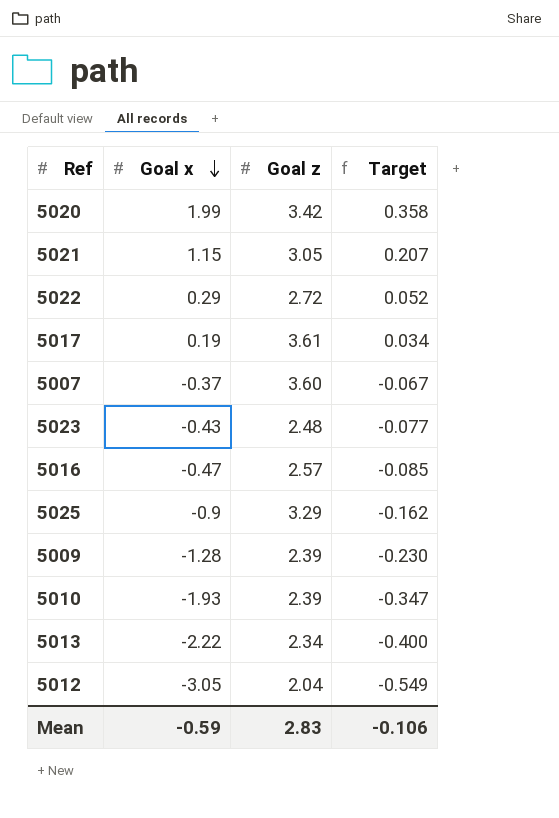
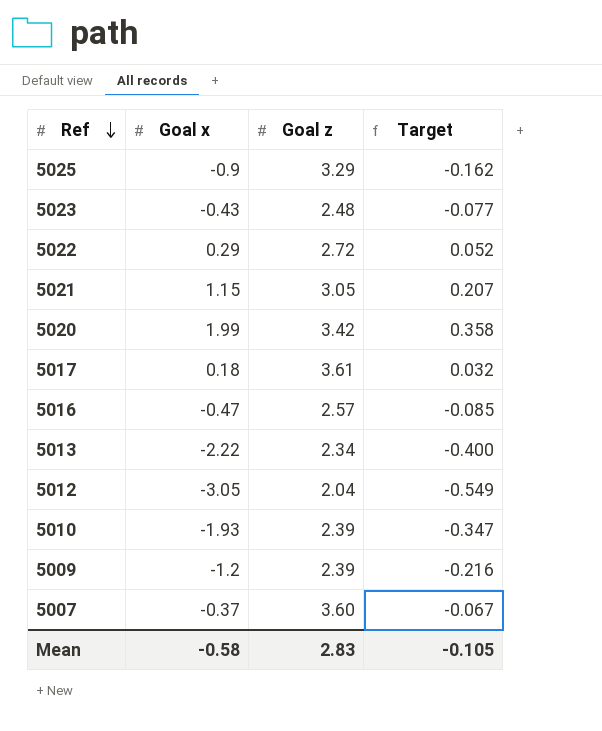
row order: Goal x descending -> Ref descending
5017 | Goal x: 0.19 -> 0.18
5017 | Target: 0.034 -> 0.032
5009 | Goal x: -1.28 -> -1.2
5009 | Target: -0.230 -> -0.216
Mean | Goal x: -0.59 -> -0.58
Mean | Target: -0.106 -> -0.105

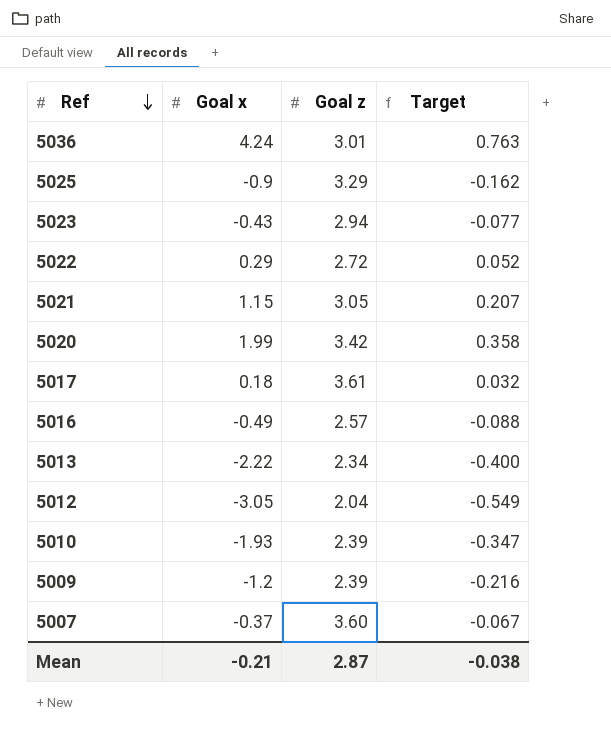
row 5036: none -> 4.24 | 3.01 | 0.763
5023 | Goal z: 2.48 -> 2.94
5016 | Goal x: -0.47 -> -0.49
5016 | Target: -0.085 -> -0.088
Mean | Goal x: -0.58 -> -0.21
Mean | Goal z: 2.83 -> 2.87
Mean | Target: -0.105 -> -0.038

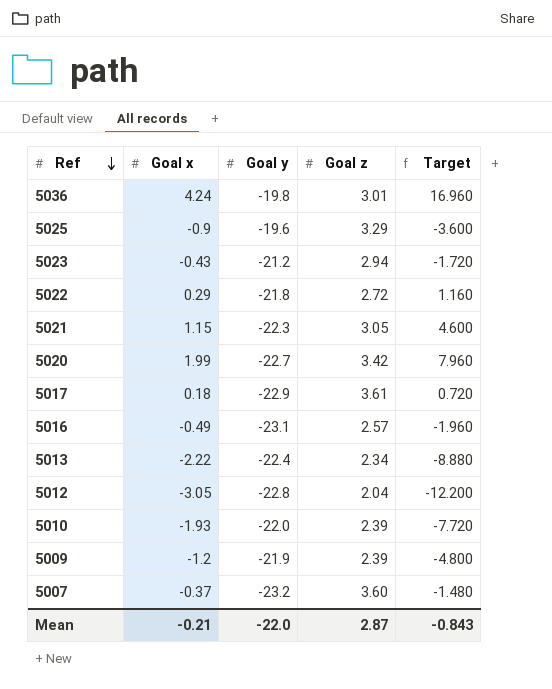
column Goal y | position: none -> 3
column Target | formula: [Goal x] * 0.18 -> [Goal x] * 4
Mean | Target: -0.038 -> -0.843

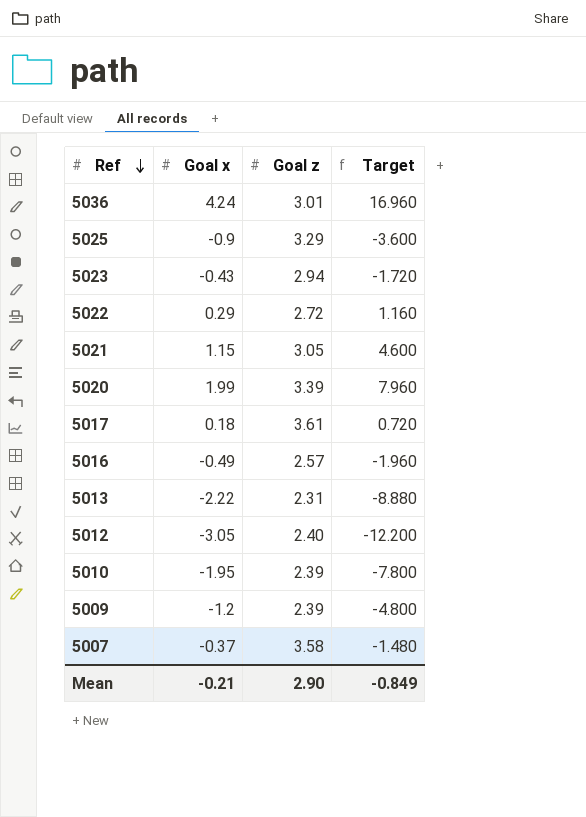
column Goal y | position: 3 -> none
5020 | Goal z: 3.42 -> 3.39
5013 | Goal z: 2.34 -> 2.31
5012 | Goal z: 2.04 -> 2.40
5010 | Goal x: -1.93 -> -1.95
5010 | Target: -7.720 -> -7.800
5007 | Goal z: 3.60 -> 3.58
Mean | Goal z: 2.87 -> 2.90
Mean | Target: -0.843 -> -0.849

